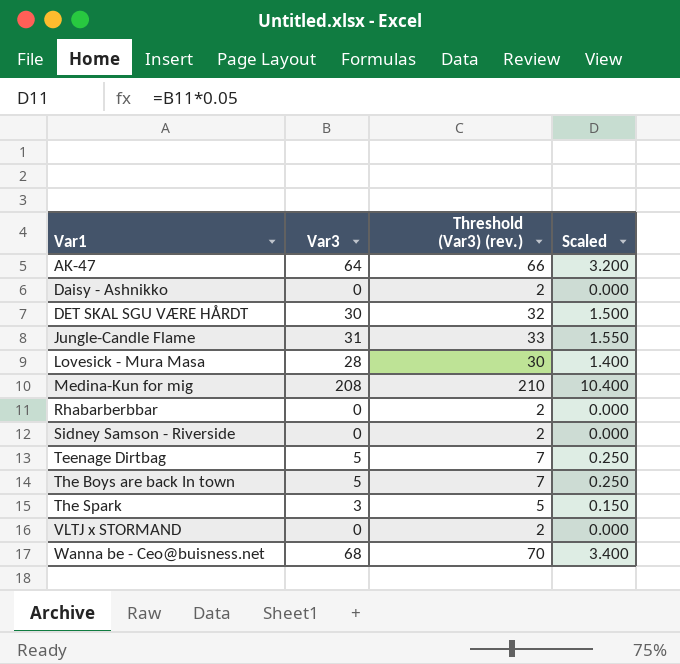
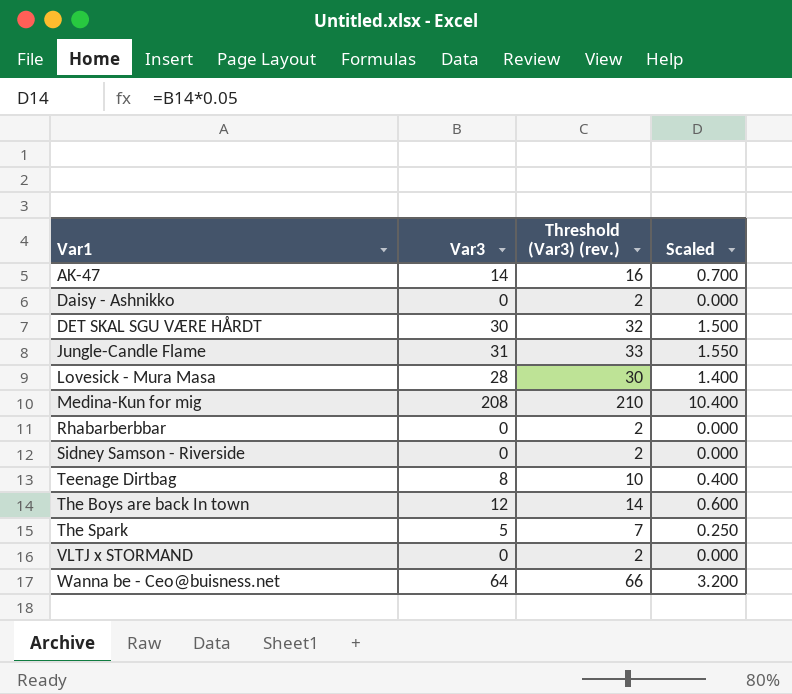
AK-47 | Var3: 64 -> 14
AK-47 | Threshold (Var3) (rev.): 66 -> 16
AK-47 | Scaled: 3.200 -> 0.700
Teenage Dirtbag | Var3: 5 -> 8
Teenage Dirtbag | Threshold (Var3) (rev.): 7 -> 10
Teenage Dirtbag | Scaled: 0.250 -> 0.400
The Boys are back In town | Var3: 5 -> 12
The Boys are back In town | Threshold (Var3) (rev.): 7 -> 14
The Boys are back In town | Scaled: 0.250 -> 0.600
The Spark | Var3: 3 -> 5
The Spark | Threshold (Var3) (rev.): 5 -> 7
The Spark | Scaled: 0.150 -> 0.250
Wanna be - Ceo@buisness.net | Var3: 68 -> 64
Wanna be - Ceo@buisness.net | Threshold (Var3) (rev.): 70 -> 66
Wanna be - Ceo@buisness.net | Scaled: 3.400 -> 3.200

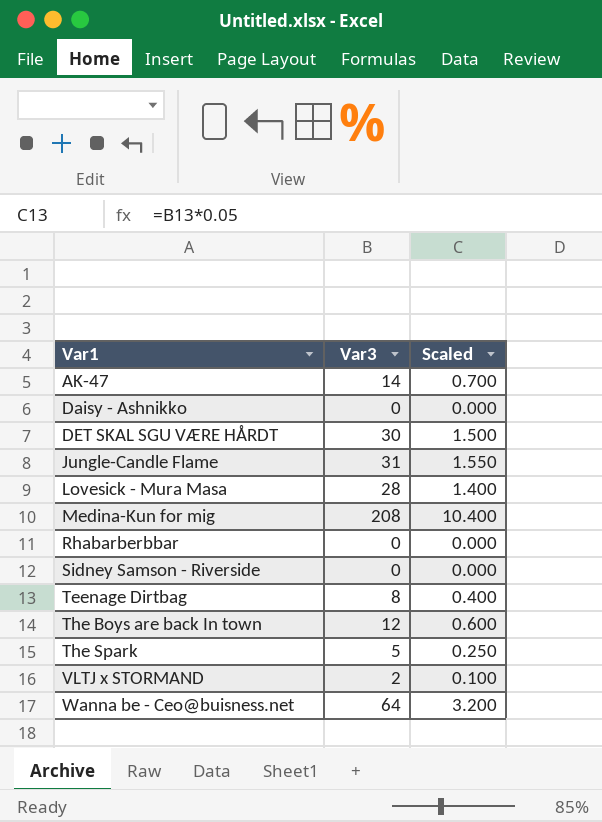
column Threshold (Var3) (rev.) | formula: [Var3] + 2 -> none
VLTJ x STORMAND | Var3: 0 -> 2
VLTJ x STORMAND | Scaled: 0.000 -> 0.100

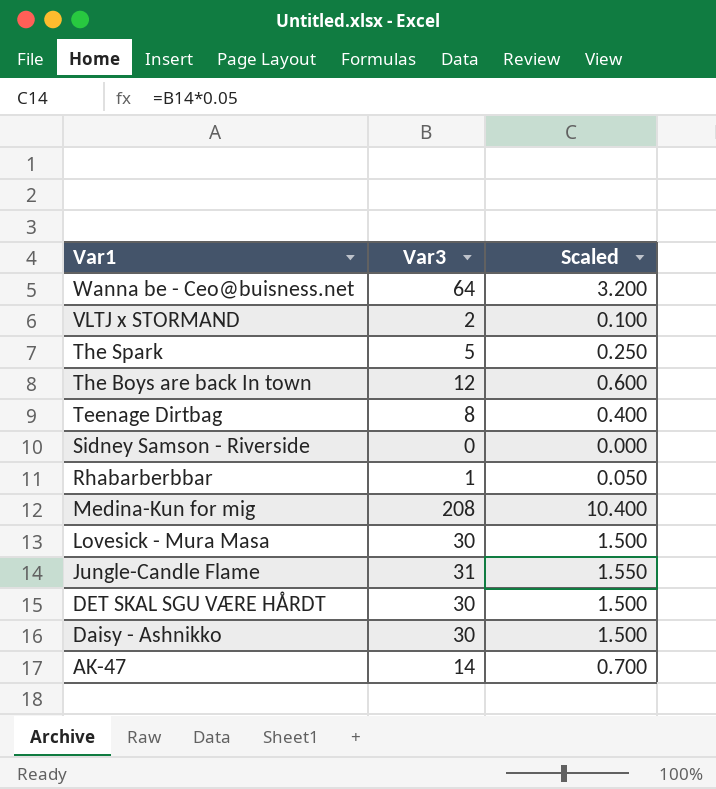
row order: Var1 ascending -> Var1 descending
Rhabarberbbar | Var3: 0 -> 1
Rhabarberbbar | Scaled: 0.000 -> 0.050
Lovesick - Mura Masa | Var3: 28 -> 30
Lovesick - Mura Masa | Scaled: 1.400 -> 1.500
Daisy - Ashnikko | Var3: 0 -> 30
Daisy - Ashnikko | Scaled: 0.000 -> 1.500

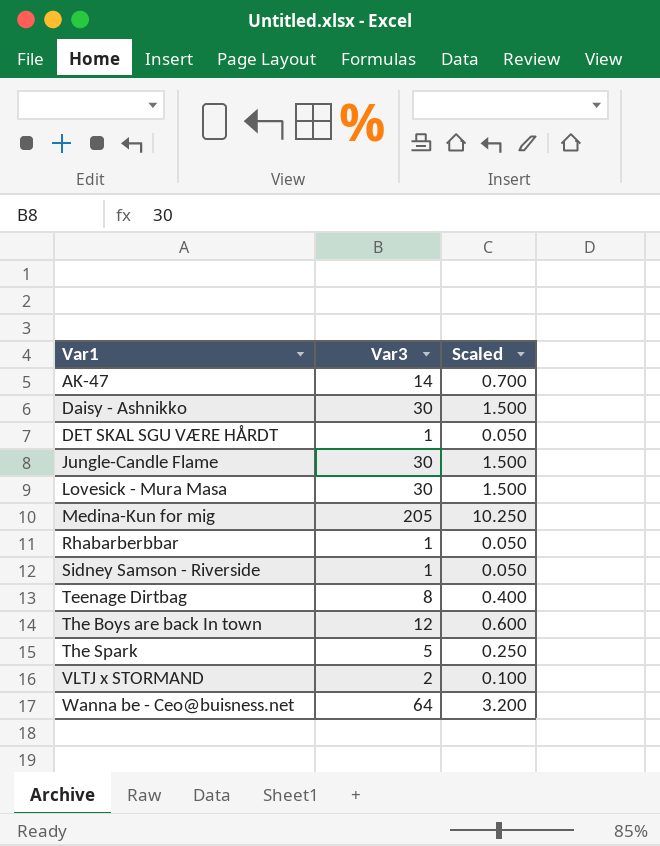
row order: Var1 descending -> Var1 ascending
DET SKAL SGU VÆRE HÅRDT | Var3: 30 -> 1
DET SKAL SGU VÆRE HÅRDT | Scaled: 1.500 -> 0.050
Jungle-Candle Flame | Var3: 31 -> 30
Jungle-Candle Flame | Scaled: 1.550 -> 1.500
Medina-Kun for mig | Var3: 208 -> 205
Medina-Kun for mig | Scaled: 10.400 -> 10.250
Sidney Samson - Riverside | Var3: 0 -> 1
Sidney Samson - Riverside | Scaled: 0.000 -> 0.050

